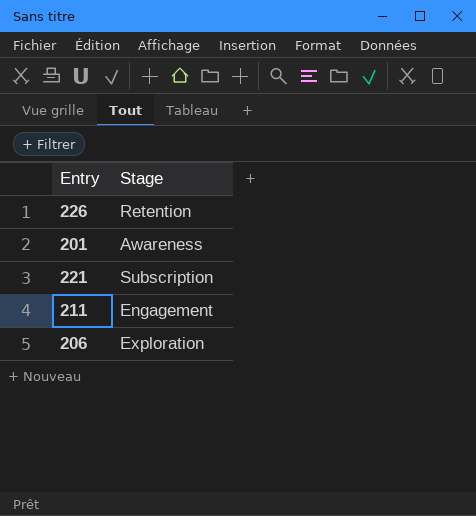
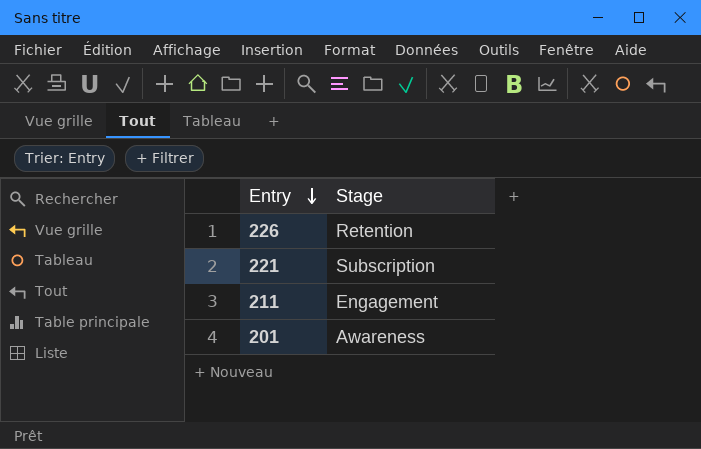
row order: none -> Entry descending
row 206: Exploration -> none

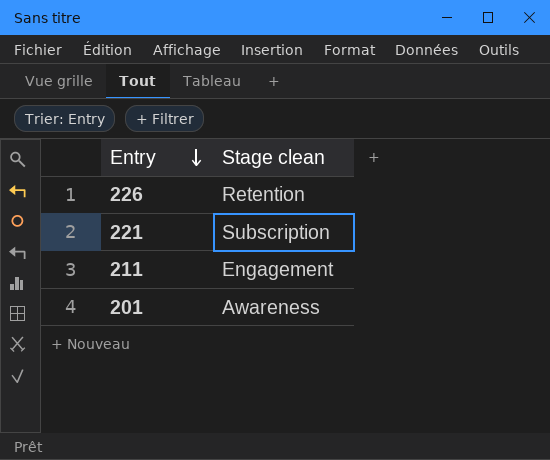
column name: Stage -> Stage clean

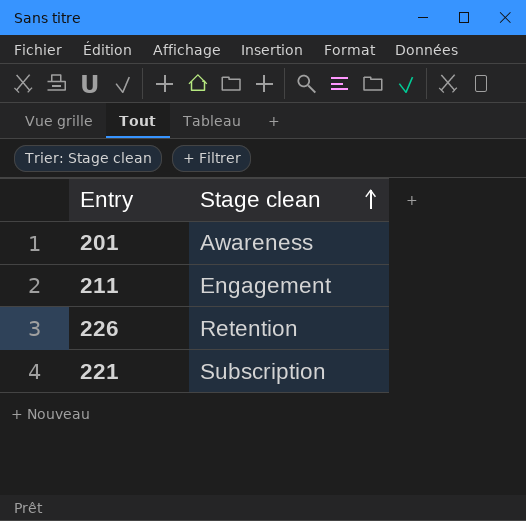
row order: Entry descending -> Stage clean ascending

